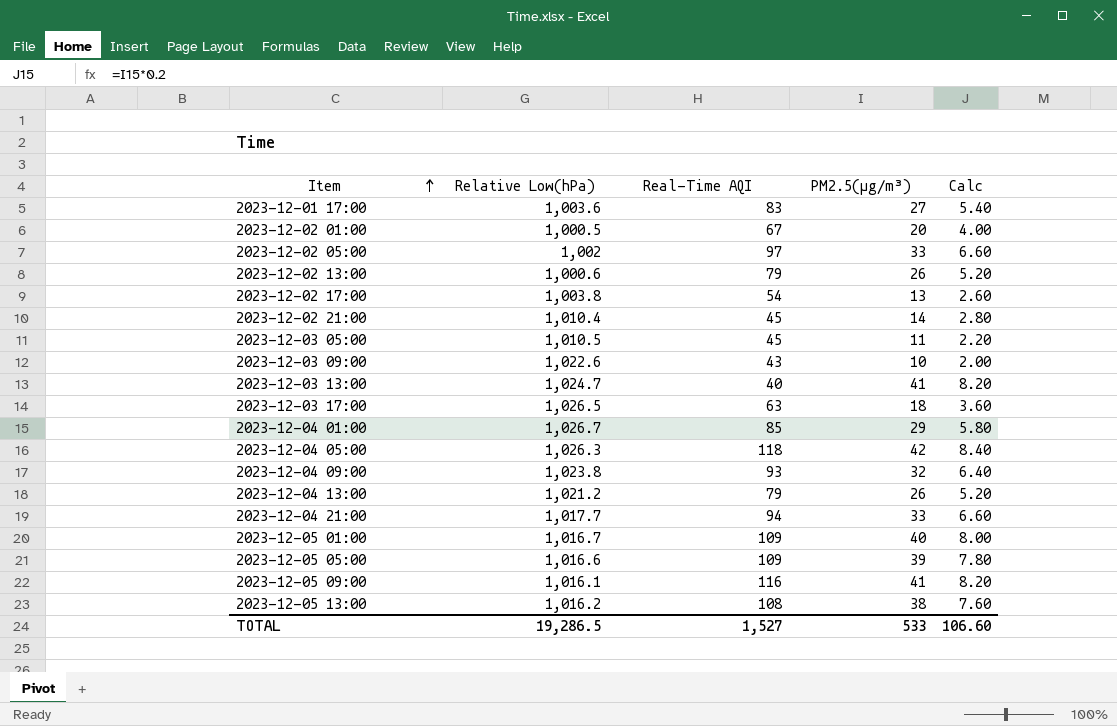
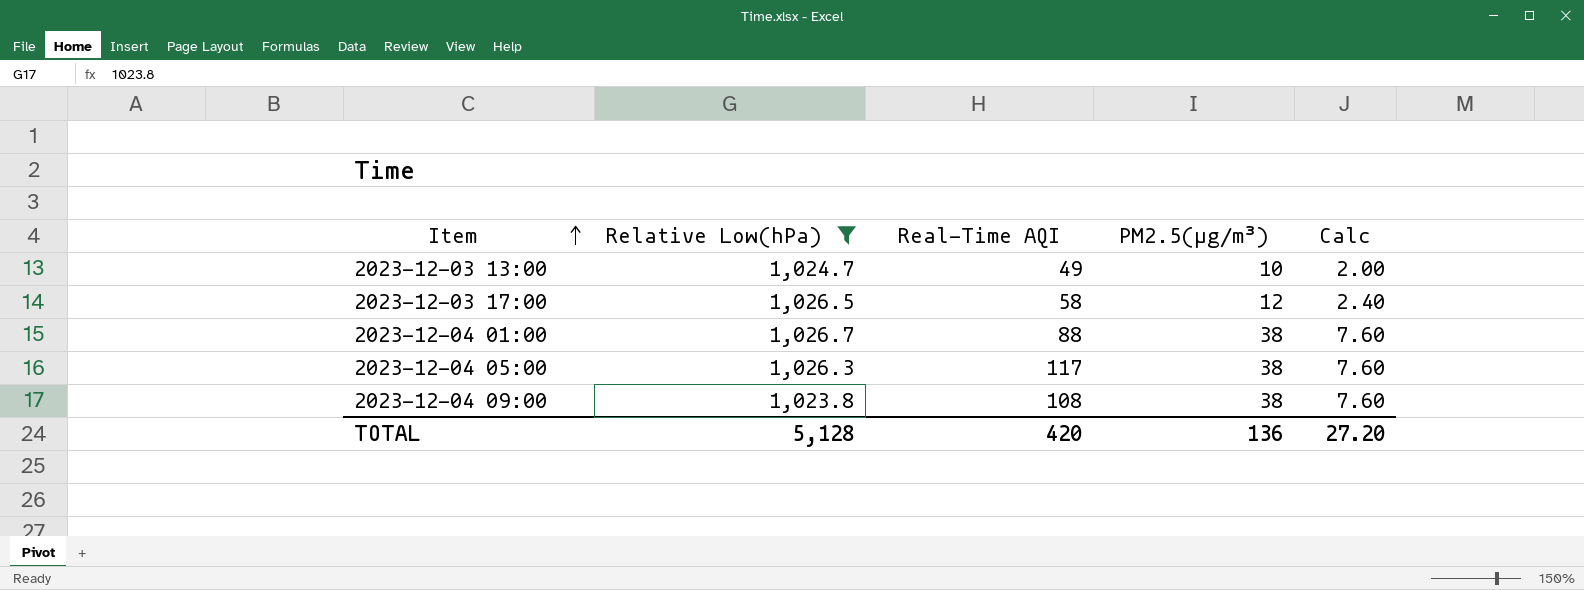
filter: none -> Relative Low(hPa) >= 1,023.8
2023-12-03 13:00 | Real-Time AQI: 40 -> 49
2023-12-03 13:00 | PM2.5(µg/m³): 41 -> 10
2023-12-03 13:00 | Calc: 8.20 -> 2.00
2023-12-03 17:00 | Real-Time AQI: 63 -> 58
2023-12-03 17:00 | PM2.5(µg/m³): 18 -> 12
2023-12-03 17:00 | Calc: 3.60 -> 2.40
2023-12-04 01:00 | Real-Time AQI: 85 -> 88
2023-12-04 01:00 | PM2.5(µg/m³): 29 -> 38
2023-12-04 01:00 | Calc: 5.80 -> 7.60
2023-12-04 05:00 | Real-Time AQI: 118 -> 117
2023-12-04 05:00 | PM2.5(µg/m³): 42 -> 38
2023-12-04 05:00 | Calc: 8.40 -> 7.60
2023-12-04 09:00 | Real-Time AQI: 93 -> 108
2023-12-04 09:00 | PM2.5(µg/m³): 32 -> 38
2023-12-04 09:00 | Calc: 6.40 -> 7.60
TOTAL | Relative Low(hPa): 19,286.5 -> 5,128
TOTAL | Real-Time AQI: 1,527 -> 420
TOTAL | PM2.5(µg/m³): 533 -> 136
TOTAL | Calc: 106.60 -> 27.20

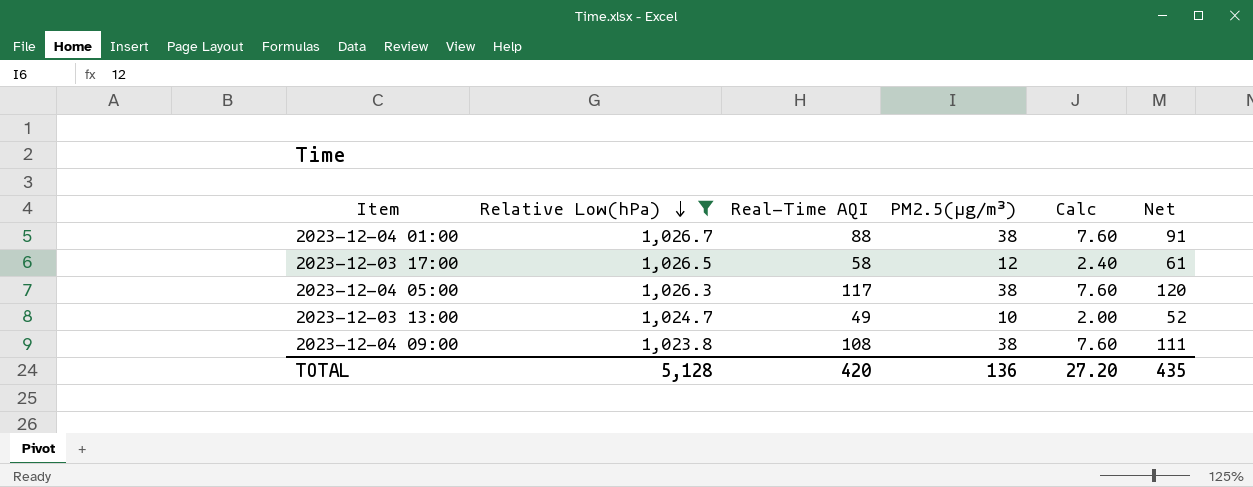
row order: Item ascending -> Relative Low(hPa) descending
column Net | formula: none -> [Real-Time AQI] + 3

